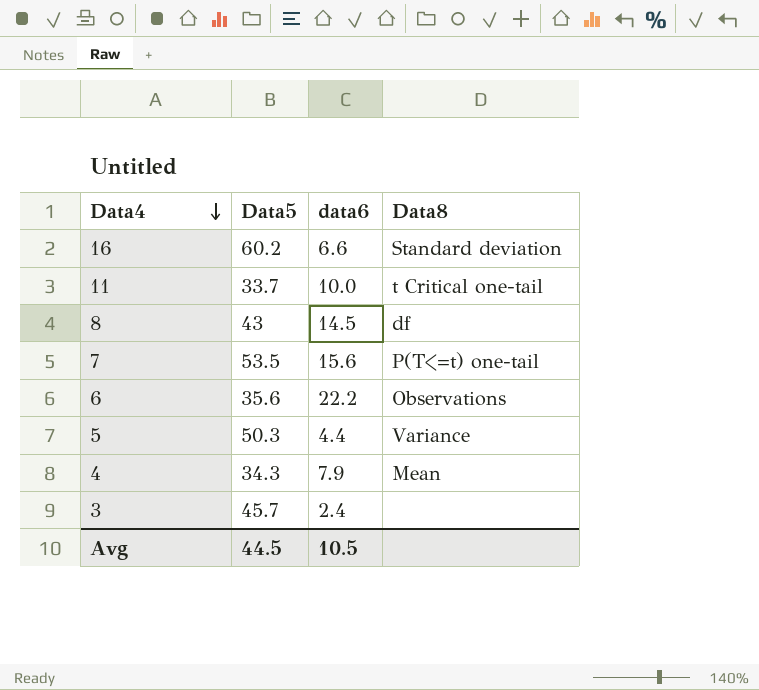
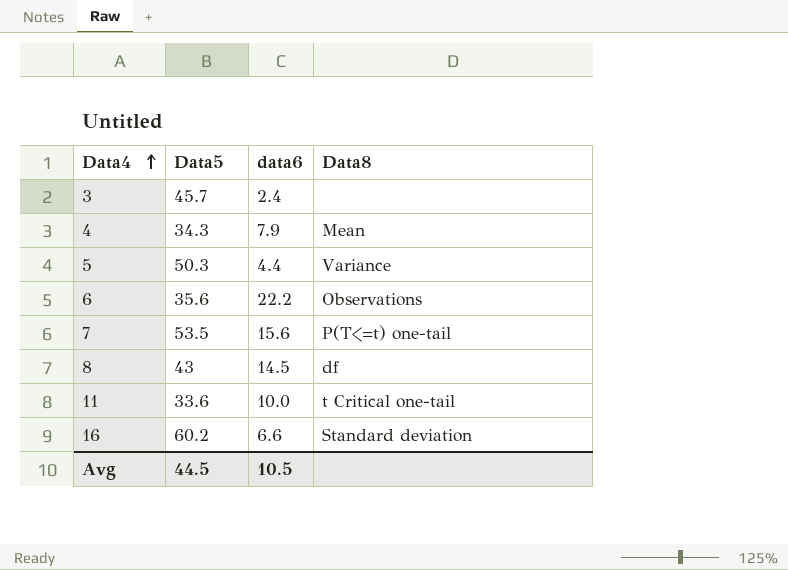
row order: Data4 descending -> Data4 ascending
11 | Data5: 33.7 -> 33.6

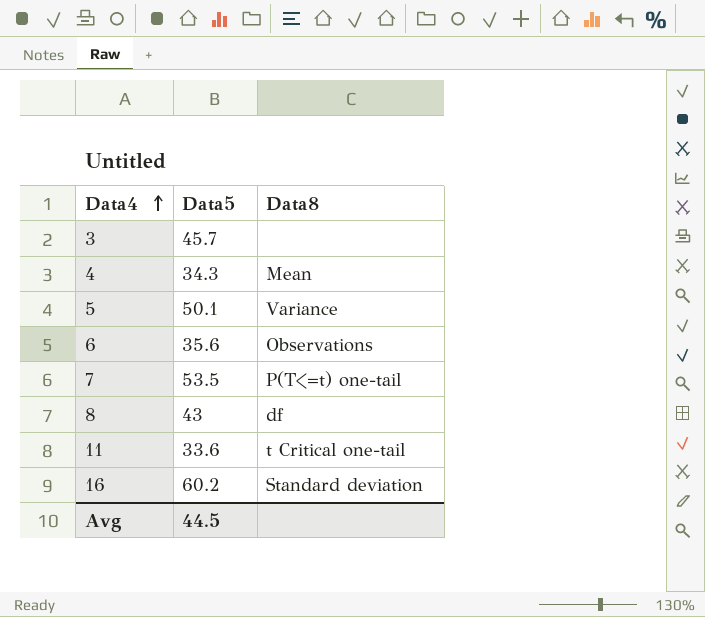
column data6 | position: 3 -> none
5 | Data5: 50.3 -> 50.1

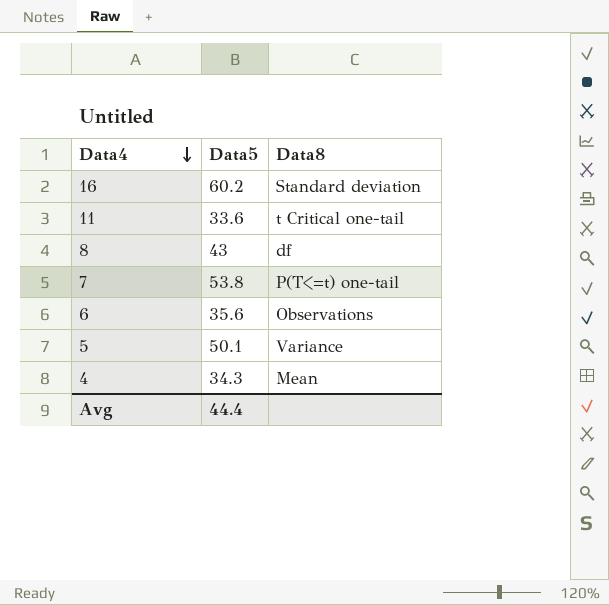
row order: Data4 ascending -> Data4 descending
row 3: 45.7 | none -> none
7 | Data5: 53.5 -> 53.8
Avg | Data5: 44.5 -> 44.4

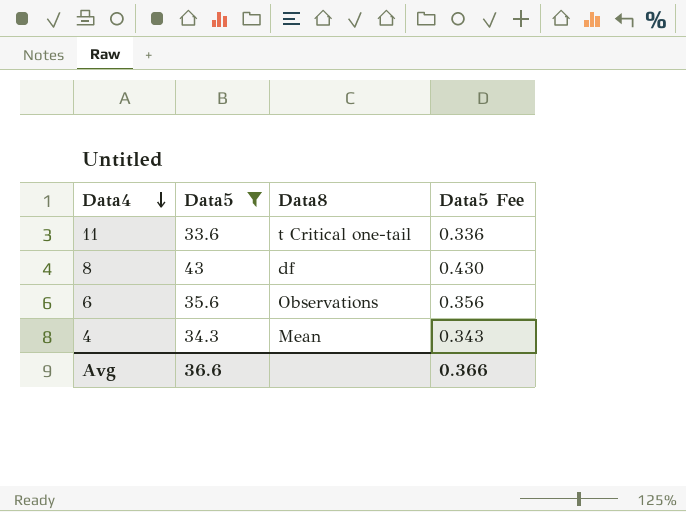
filter: none -> Data5 <= 43
column Data5 Fee | formula: none -> [Data5] * 0.01
Avg | Data5: 44.4 -> 36.6

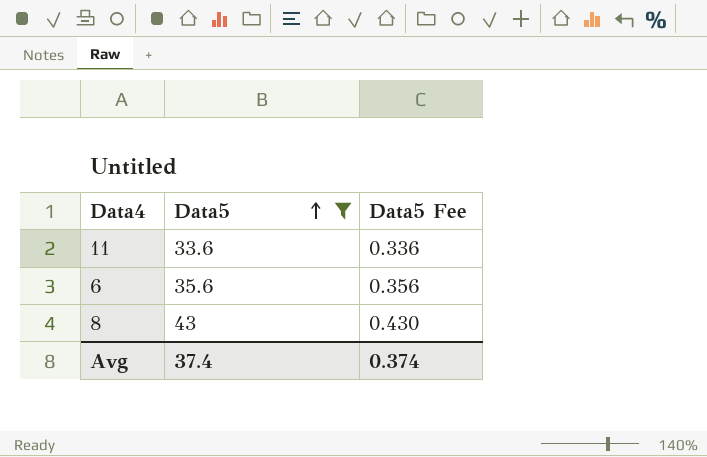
row order: Data4 descending -> Data5 ascending
column Data8 | position: 3 -> none
row 4: 34.3 | Mean | 0.343 -> none
Avg | Data5: 36.6 -> 37.4
Avg | Data5 Fee: 0.366 -> 0.374

